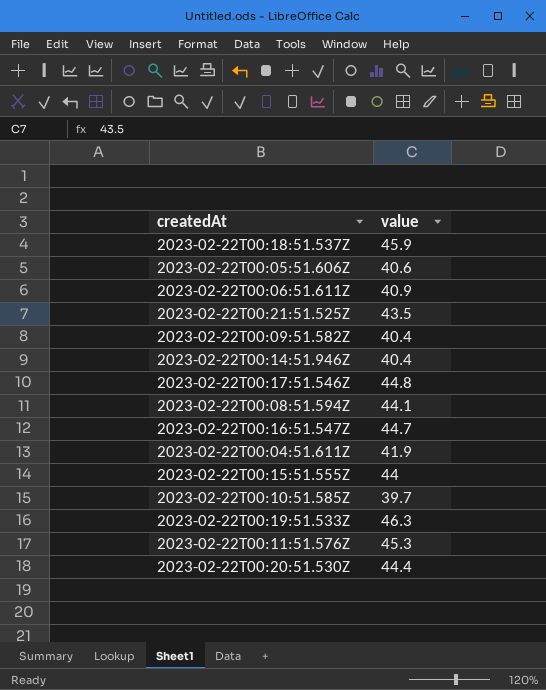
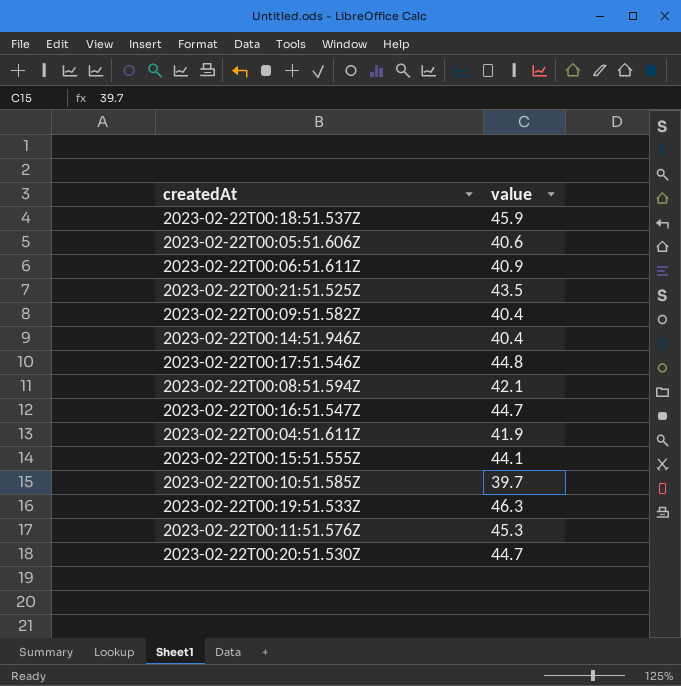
2023-02-22T00:08:51.594Z | value: 44.1 -> 42.1
2023-02-22T00:15:51.555Z | value: 44 -> 44.1
2023-02-22T00:20:51.530Z | value: 44.4 -> 44.7

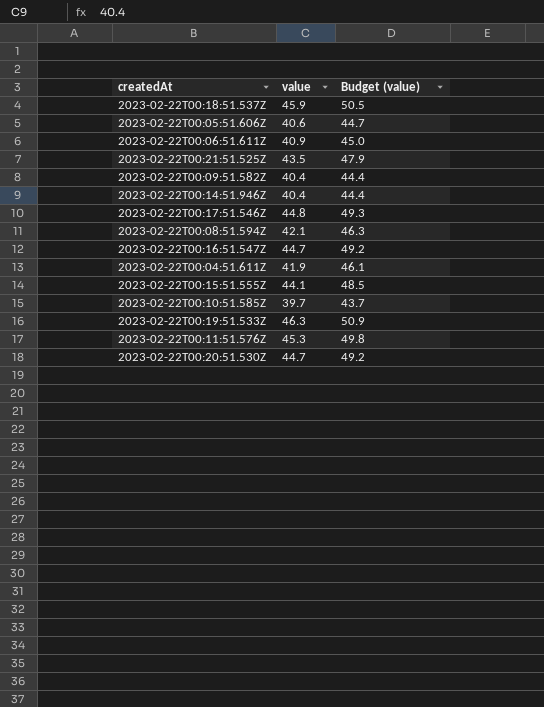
column Budget (value) | formula: none -> [value] * 1.1

